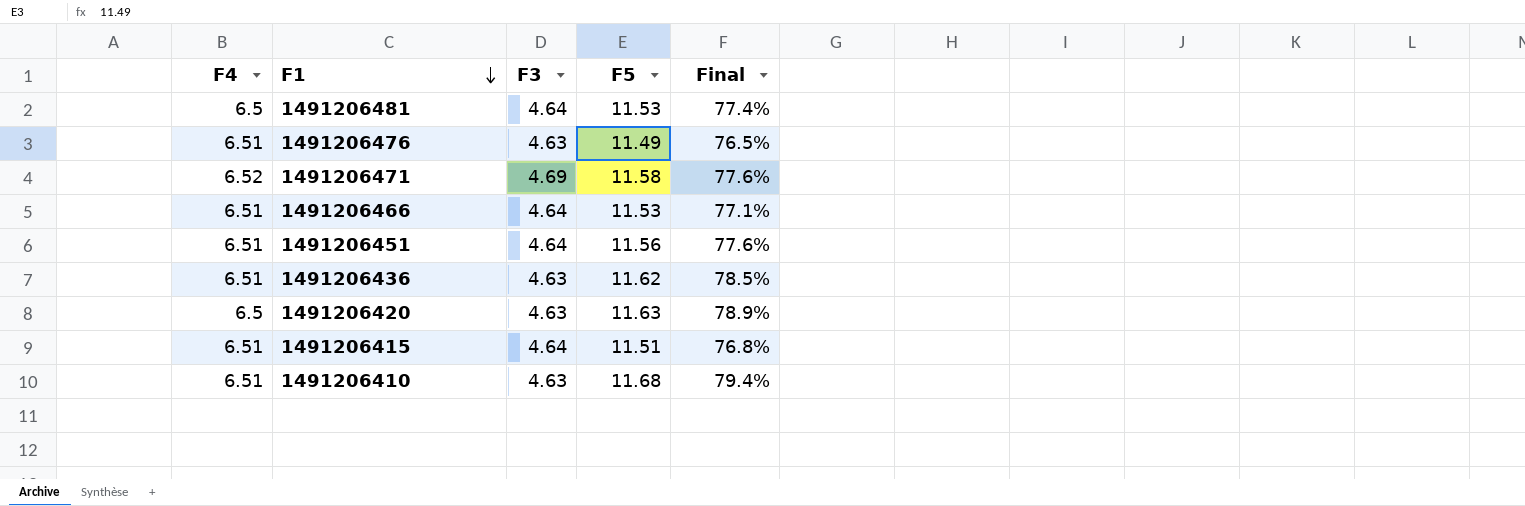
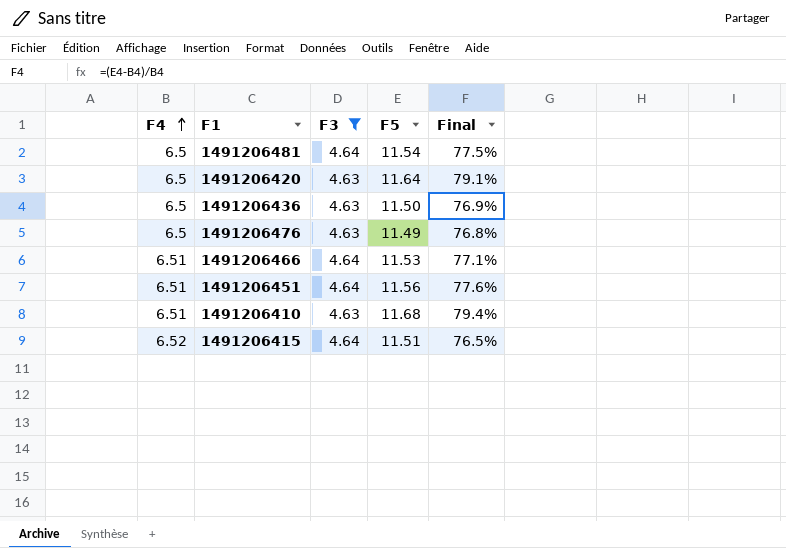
filter: none -> F3 != 4.69
row order: F1 descending -> F4 ascending
1491206481 | F5: 11.53 -> 11.54
1491206481 | Final: 77.4% -> 77.5%
1491206420 | F5: 11.63 -> 11.64
1491206420 | Final: 78.9% -> 79.1%
1491206436 | F4: 6.51 -> 6.5
1491206436 | F5: 11.62 -> 11.50
1491206436 | Final: 78.5% -> 76.9%
1491206476 | F4: 6.51 -> 6.5
1491206476 | Final: 76.5% -> 76.8%
1491206415 | F4: 6.51 -> 6.52
1491206415 | Final: 76.8% -> 76.5%

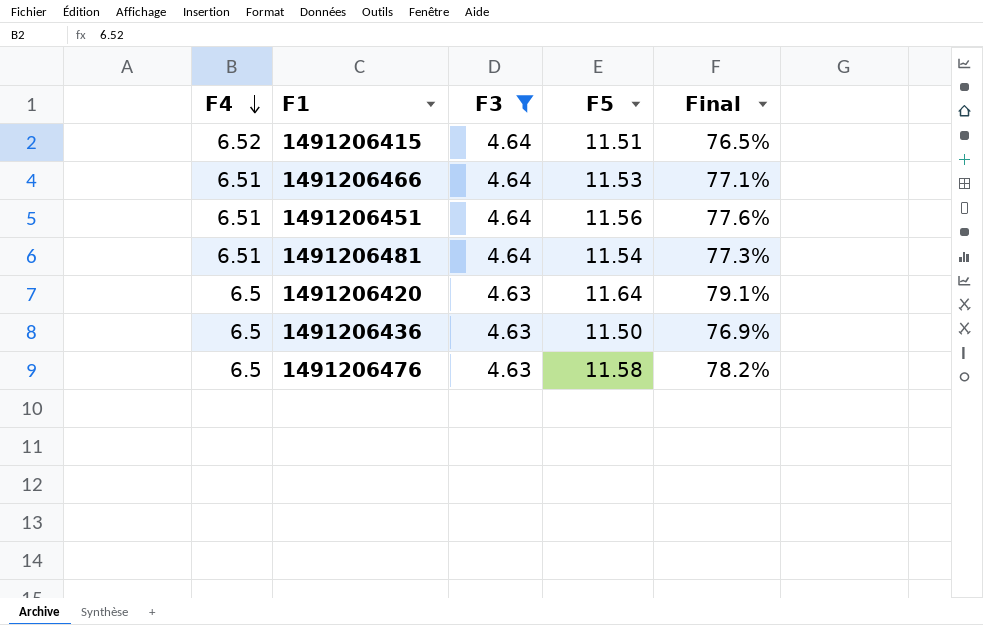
row order: F4 ascending -> F4 descending
row 1491206410: 6.51 | 4.63 | 11.68 | 79.4% -> none
1491206481 | F4: 6.5 -> 6.51
1491206481 | Final: 77.5% -> 77.3%
1491206476 | F5: 11.49 -> 11.58
1491206476 | Final: 76.8% -> 78.2%

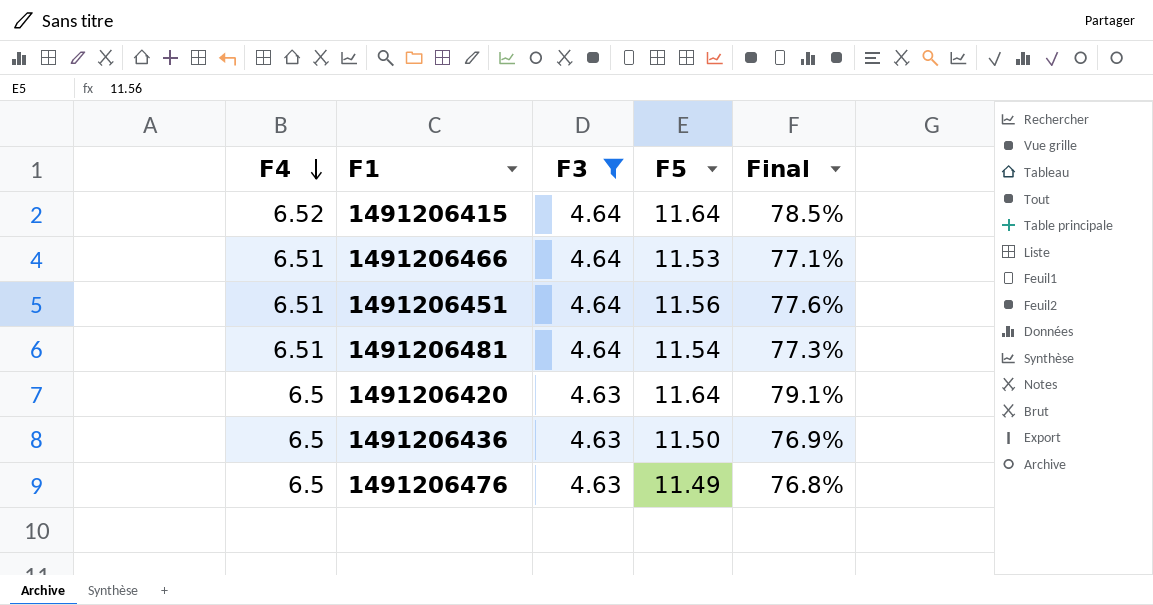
1491206415 | F5: 11.51 -> 11.64
1491206415 | Final: 76.5% -> 78.5%
1491206476 | F5: 11.58 -> 11.49
1491206476 | Final: 78.2% -> 76.8%

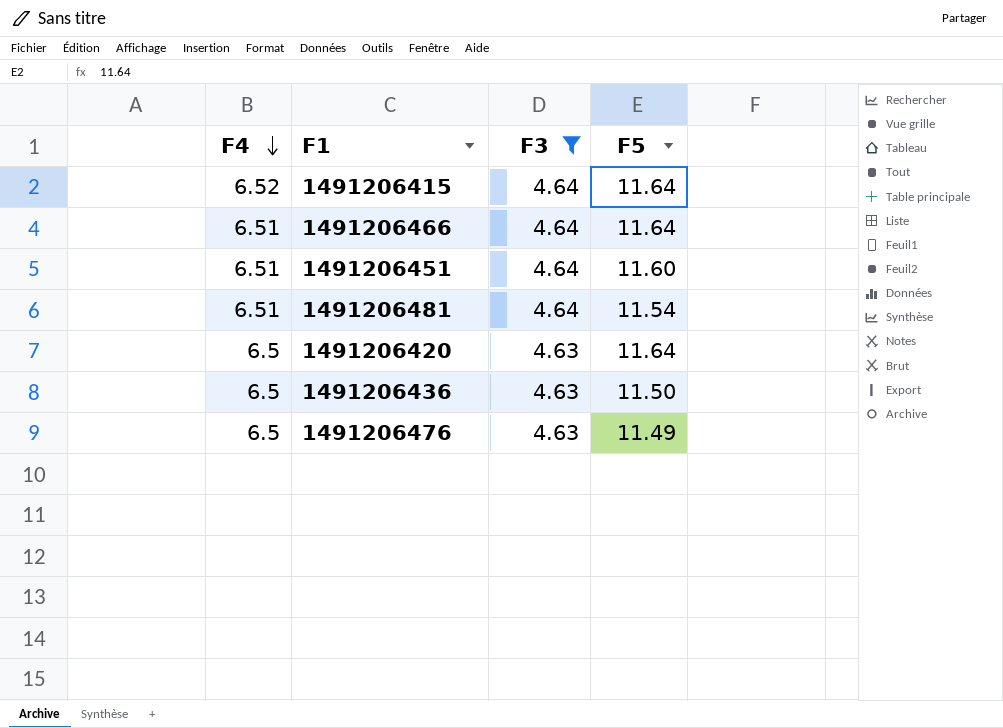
column Final | formula: ([F5] - [F4]) / [F4] -> none
1491206466 | F5: 11.53 -> 11.64
1491206451 | F5: 11.56 -> 11.60

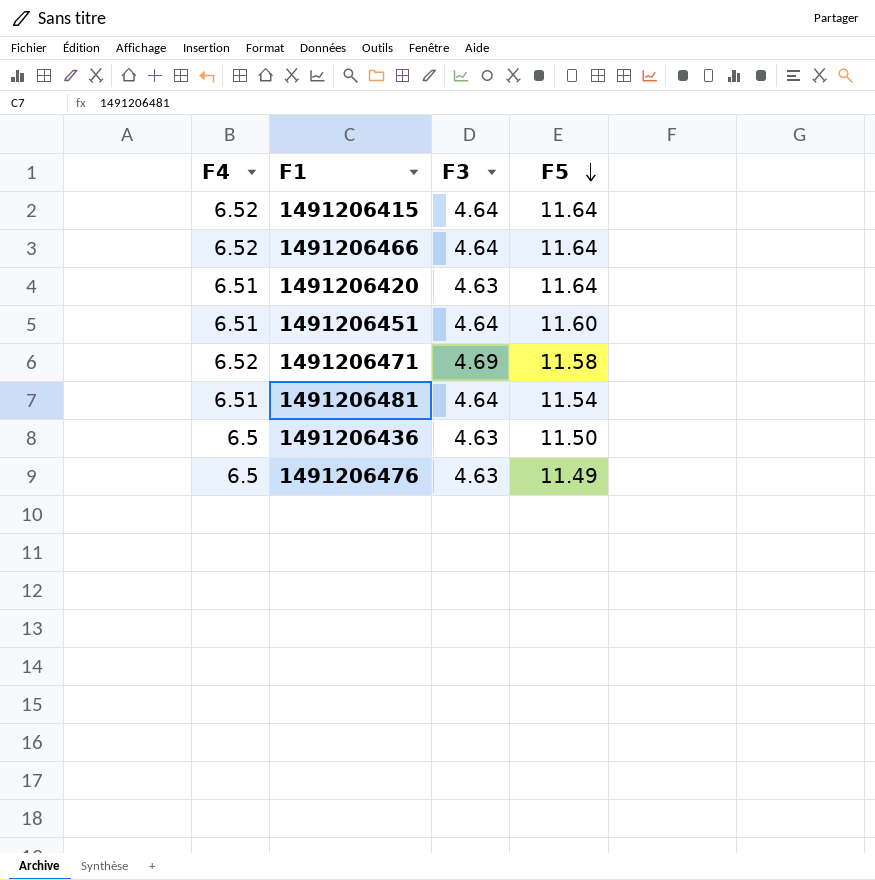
filter: F3 != 4.69 -> none
row order: F4 descending -> F5 descending
1491206466 | F4: 6.51 -> 6.52
1491206420 | F4: 6.5 -> 6.51

